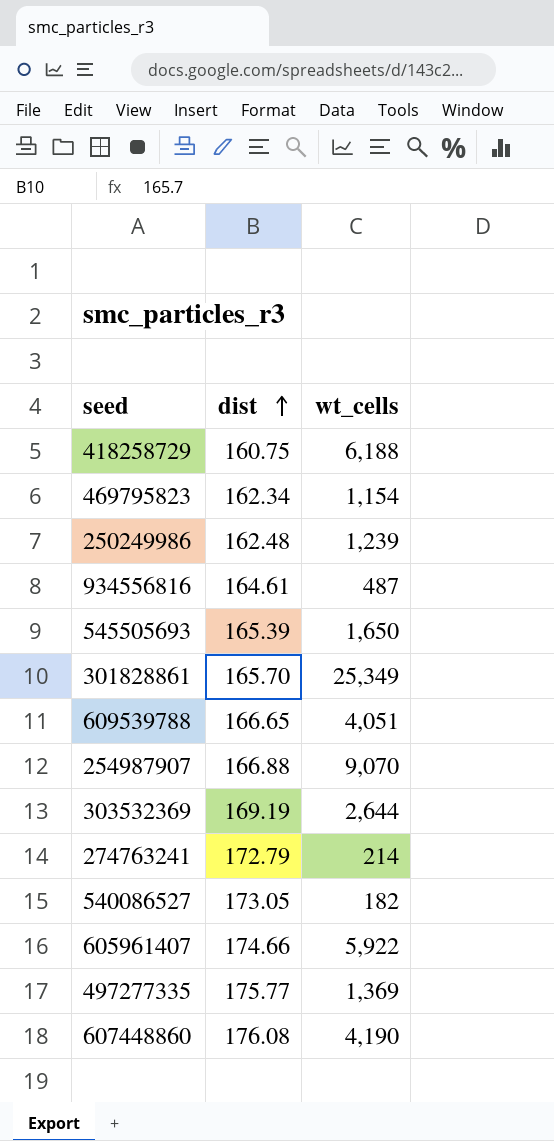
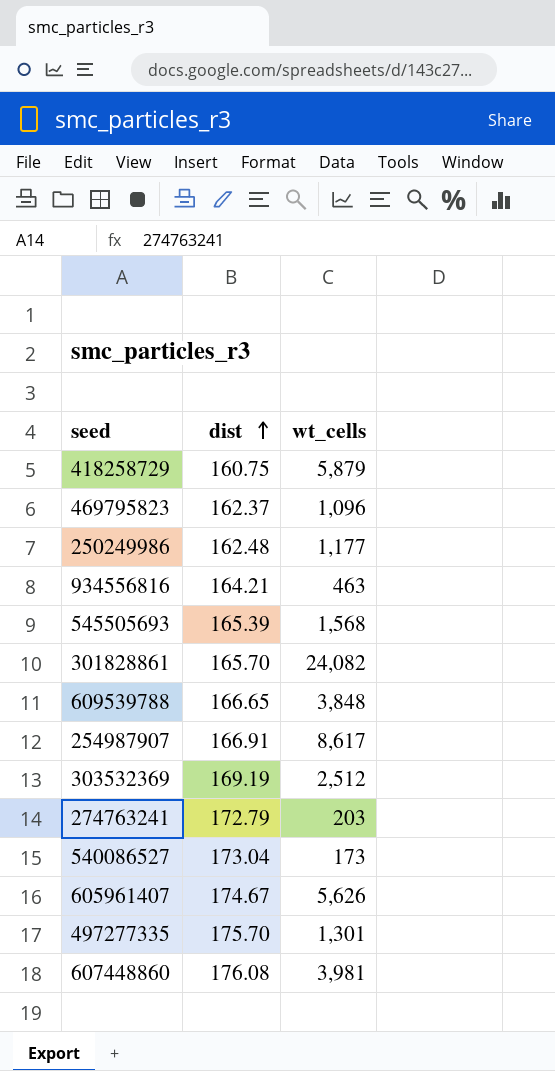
418258729 | wt_cells: 6,188 -> 5,879
469795823 | dist: 162.34 -> 162.37
469795823 | wt_cells: 1,154 -> 1,096
250249986 | wt_cells: 1,239 -> 1,177
934556816 | dist: 164.61 -> 164.21
934556816 | wt_cells: 487 -> 463
545505693 | wt_cells: 1,650 -> 1,568
301828861 | wt_cells: 25,349 -> 24,082
609539788 | wt_cells: 4,051 -> 3,848
254987907 | dist: 166.88 -> 166.91
254987907 | wt_cells: 9,070 -> 8,617
303532369 | wt_cells: 2,644 -> 2,512
274763241 | wt_cells: 214 -> 203
540086527 | dist: 173.05 -> 173.04
540086527 | wt_cells: 182 -> 173
605961407 | dist: 174.66 -> 174.67
605961407 | wt_cells: 5,922 -> 5,626
497277335 | dist: 175.77 -> 175.70
497277335 | wt_cells: 1,369 -> 1,301
607448860 | wt_cells: 4,190 -> 3,981

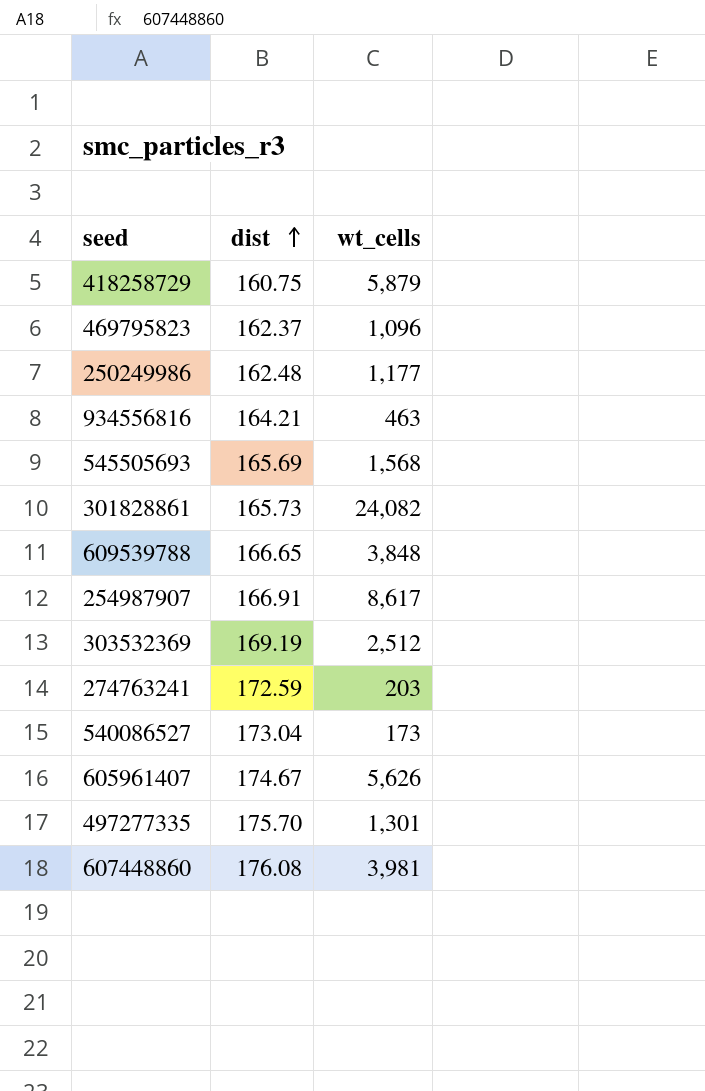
545505693 | dist: 165.39 -> 165.69
301828861 | dist: 165.70 -> 165.73
274763241 | dist: 172.79 -> 172.59

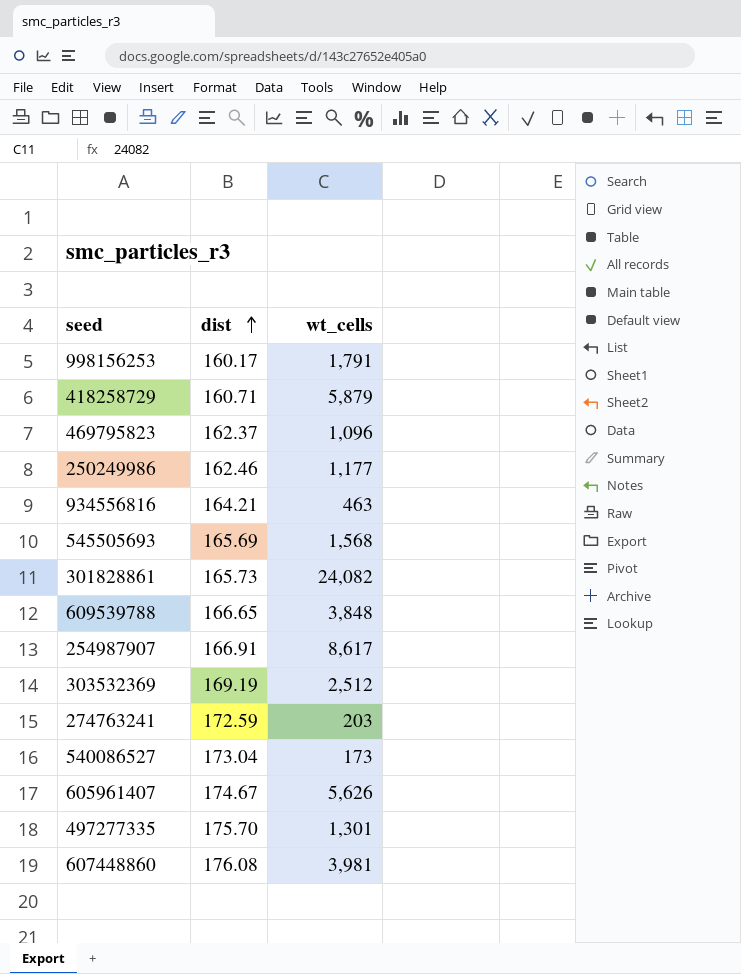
row 998156253: none -> 160.17 | 1,791
418258729 | dist: 160.75 -> 160.71
250249986 | dist: 162.48 -> 162.46

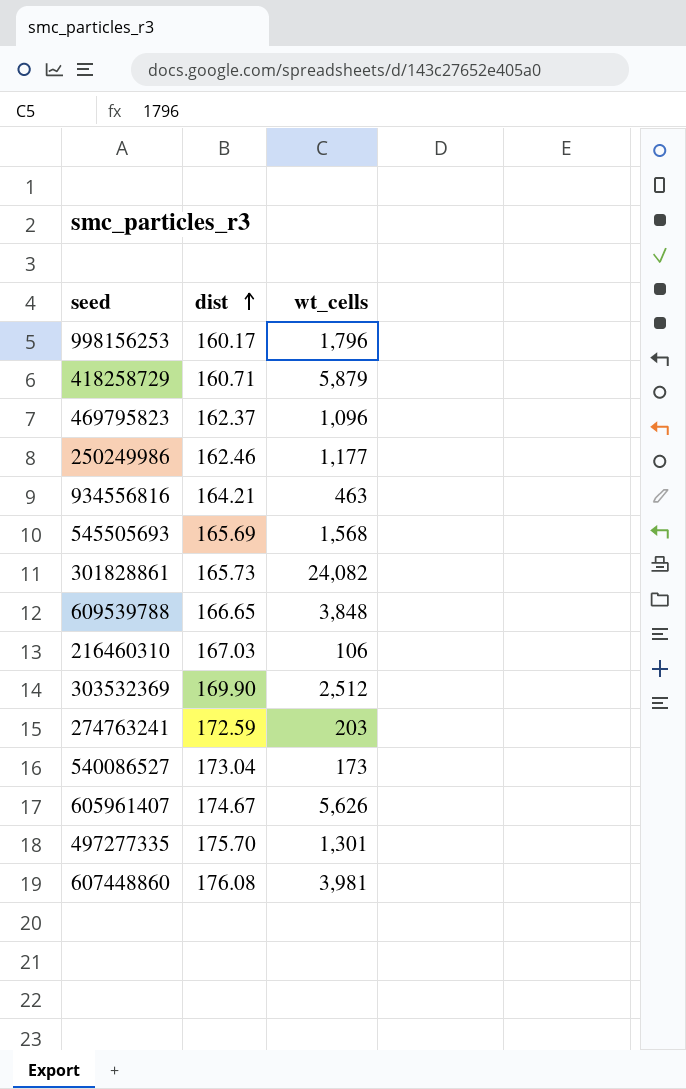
row 254987907: 166.91 | 8,617 -> none
998156253 | wt_cells: 1,791 -> 1,796
row 216460310: none -> 167.03 | 106
303532369 | dist: 169.19 -> 169.90

